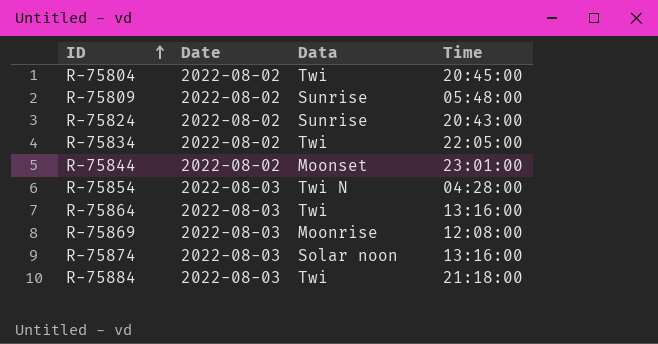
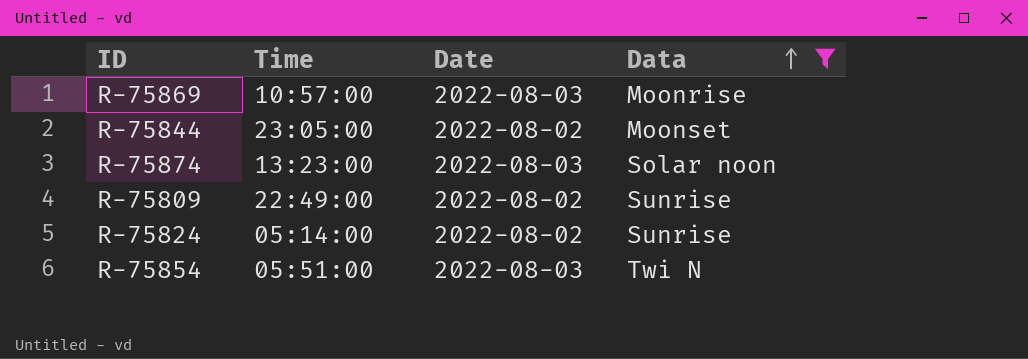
filter: none -> Data != Twi
row order: ID ascending -> Data ascending
column Time | position: 4 -> 2
R-75869 | Time: 12:08:00 -> 10:57:00
R-75844 | Time: 23:01:00 -> 23:05:00
R-75874 | Time: 13:16:00 -> 13:23:00
R-75809 | Time: 05:48:00 -> 22:49:00
R-75824 | Time: 20:43:00 -> 05:14:00
R-75854 | Time: 04:28:00 -> 05:51:00

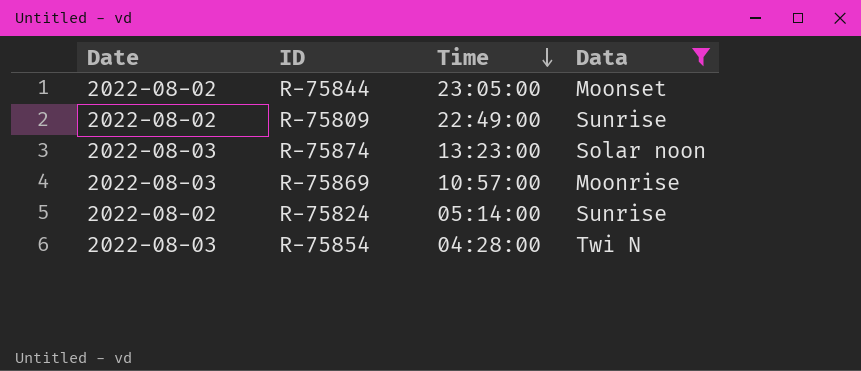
row order: Data ascending -> Time descending
column Date | position: 3 -> 1
R-75854 | Time: 05:51:00 -> 04:28:00

